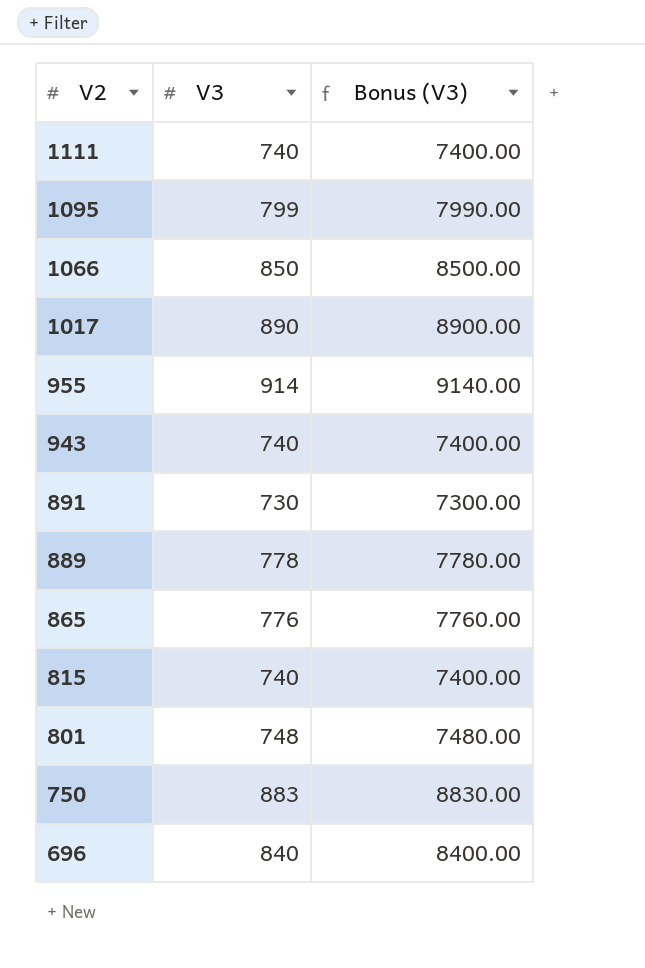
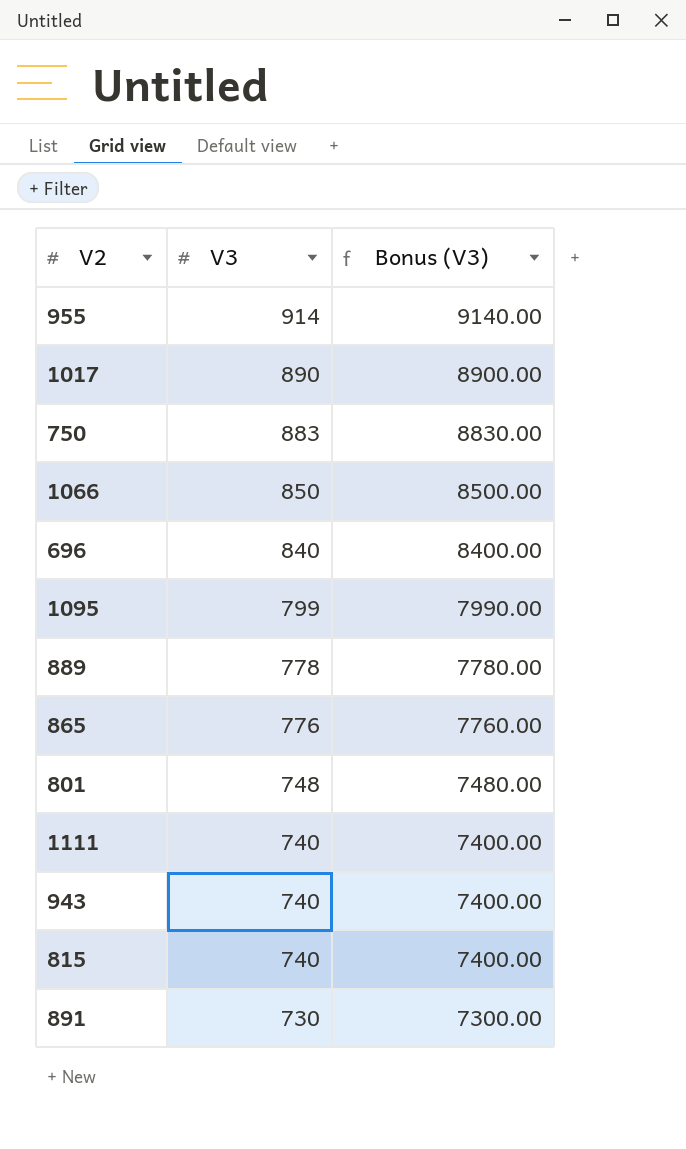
row order: V2 descending -> V3 descending

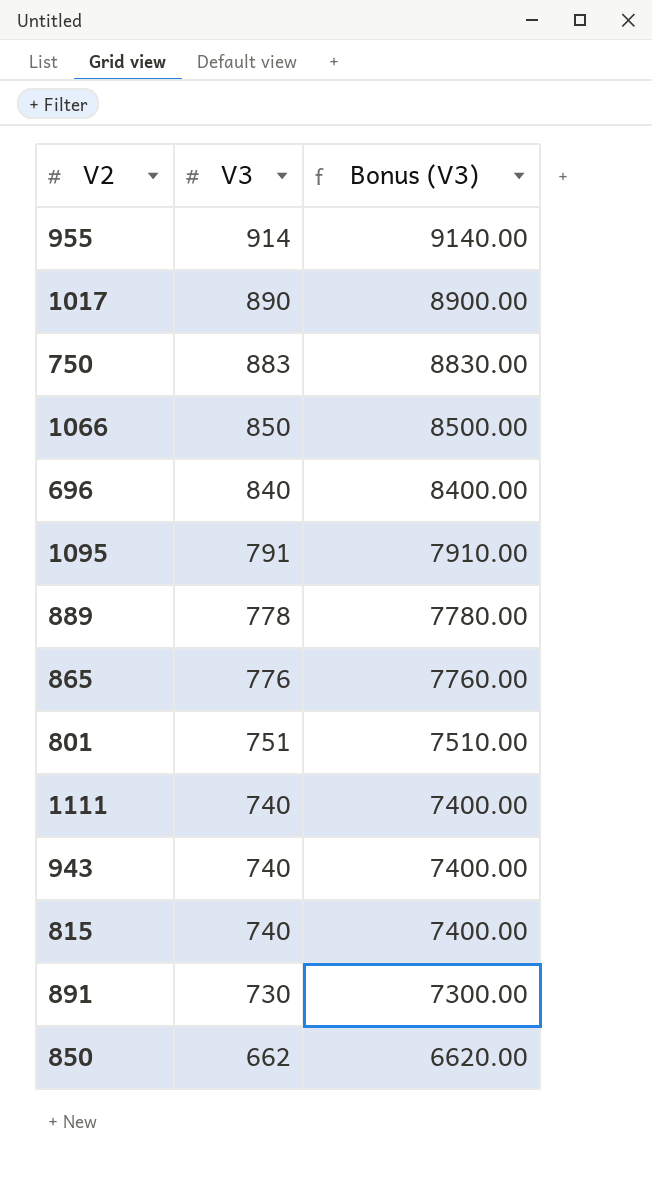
1095 | V3: 799 -> 791
1095 | Bonus (V3): 7990.00 -> 7910.00
801 | V3: 748 -> 751
801 | Bonus (V3): 7480.00 -> 7510.00
row 850: none -> 662 | 6620.00

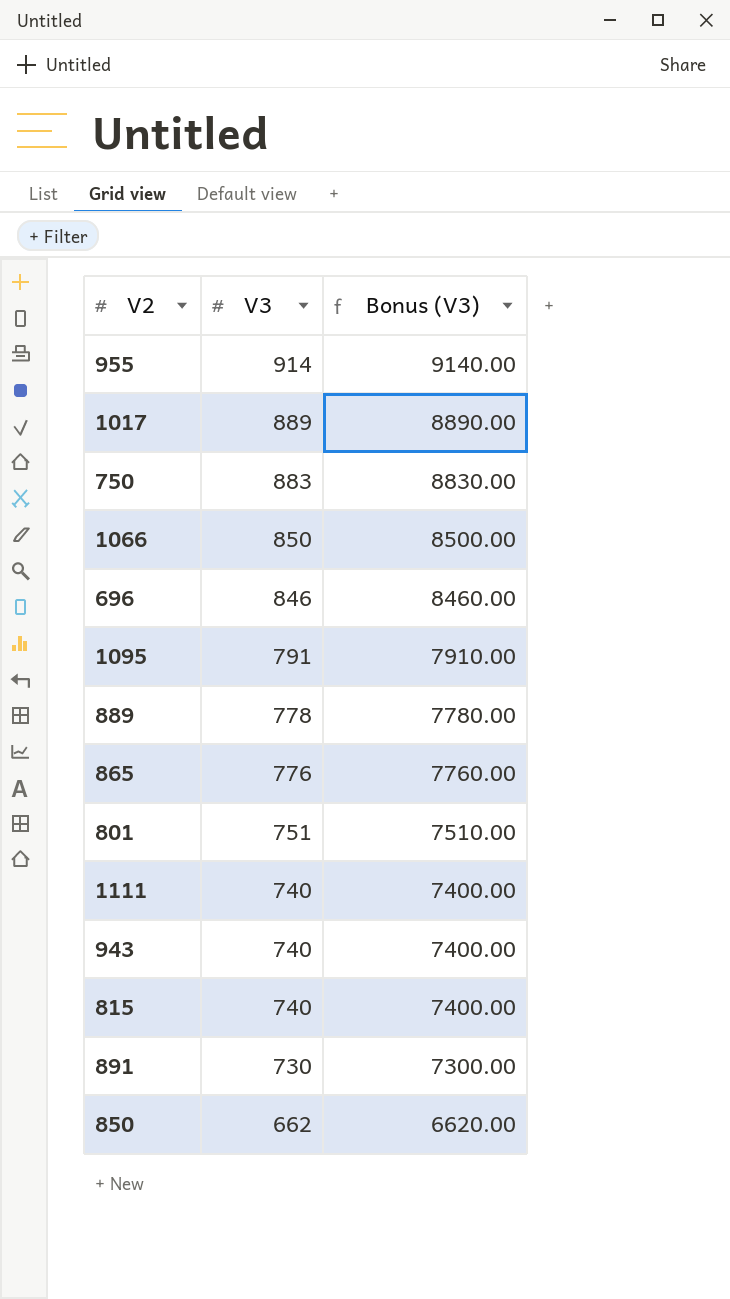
1017 | V3: 890 -> 889
1017 | Bonus (V3): 8900.00 -> 8890.00
696 | V3: 840 -> 846
696 | Bonus (V3): 8400.00 -> 8460.00

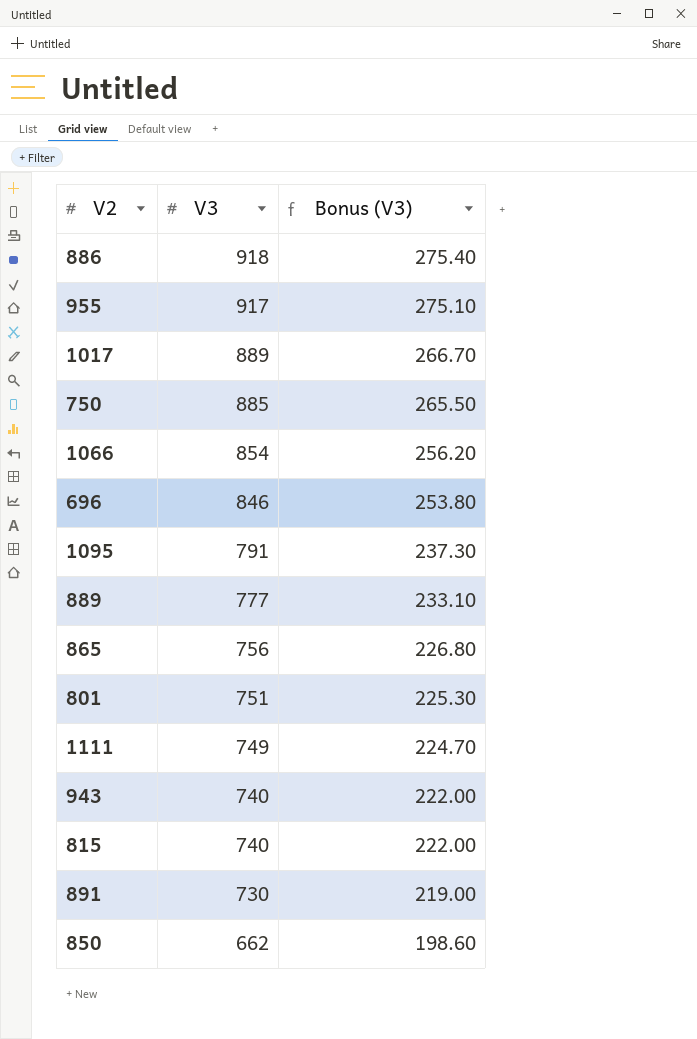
column Bonus (V3) | formula: [V3] * 10 -> [V3] * 0.3
row 886: none -> 918 | 275.40
955 | V3: 914 -> 917
750 | V3: 883 -> 885
1066 | V3: 850 -> 854
889 | V3: 778 -> 777
865 | V3: 776 -> 756
1111 | V3: 740 -> 749

